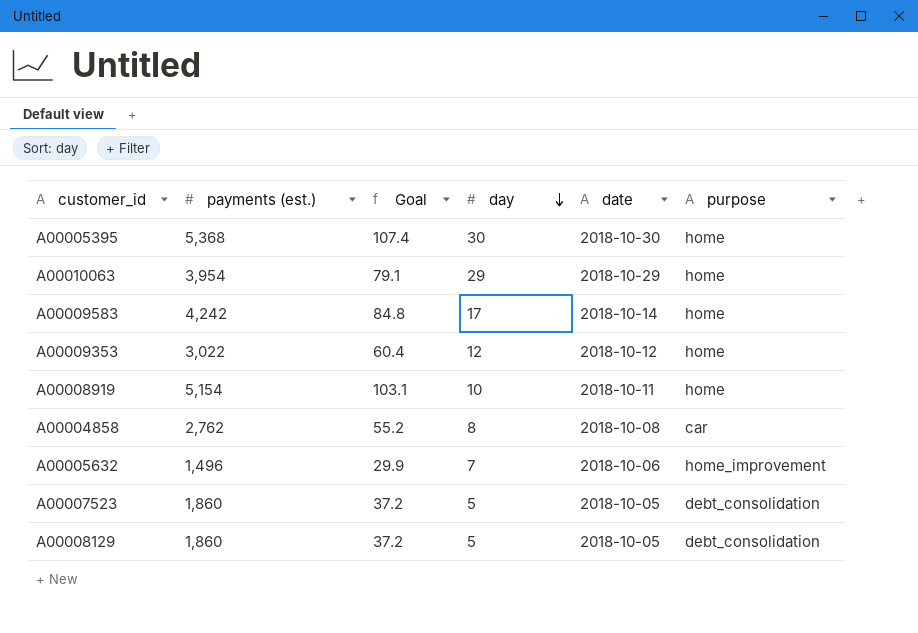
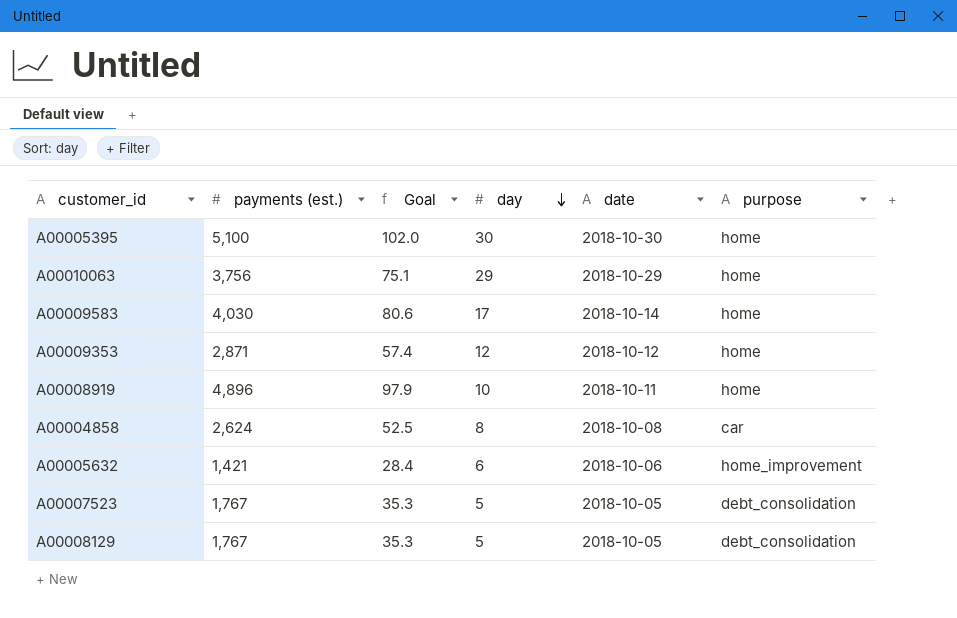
A00005395 | payments (est.): 5,368 -> 5,100
A00005395 | Goal: 107.4 -> 102.0
A00010063 | payments (est.): 3,954 -> 3,756
A00010063 | Goal: 79.1 -> 75.1
A00009583 | payments (est.): 4,242 -> 4,030
A00009583 | Goal: 84.8 -> 80.6
A00009353 | payments (est.): 3,022 -> 2,871
A00009353 | Goal: 60.4 -> 57.4
A00008919 | payments (est.): 5,154 -> 4,896
A00008919 | Goal: 103.1 -> 97.9
A00004858 | payments (est.): 2,762 -> 2,624
A00004858 | Goal: 55.2 -> 52.5
A00005632 | payments (est.): 1,496 -> 1,421
A00005632 | Goal: 29.9 -> 28.4
A00005632 | day: 7 -> 6
A00007523 | payments (est.): 1,860 -> 1,767
A00007523 | Goal: 37.2 -> 35.3
A00008129 | payments (est.): 1,860 -> 1,767
A00008129 | Goal: 37.2 -> 35.3

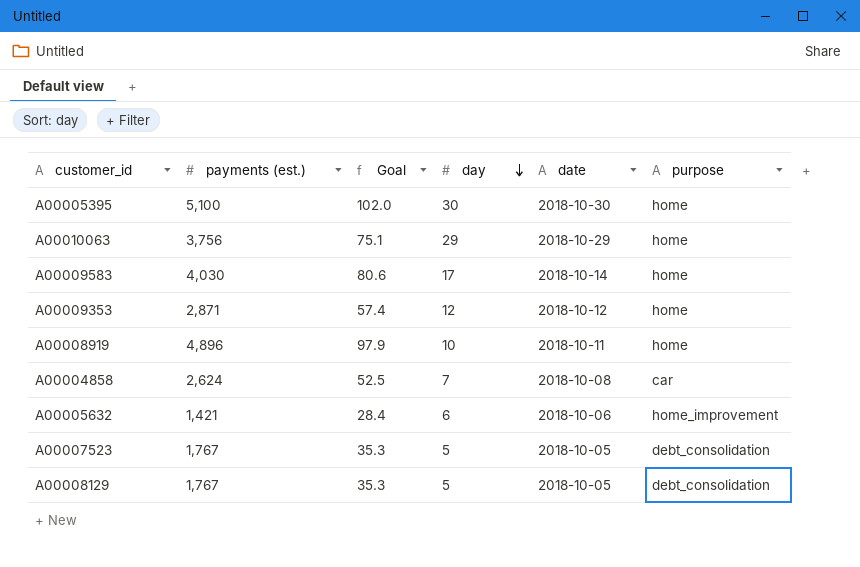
A00004858 | day: 8 -> 7

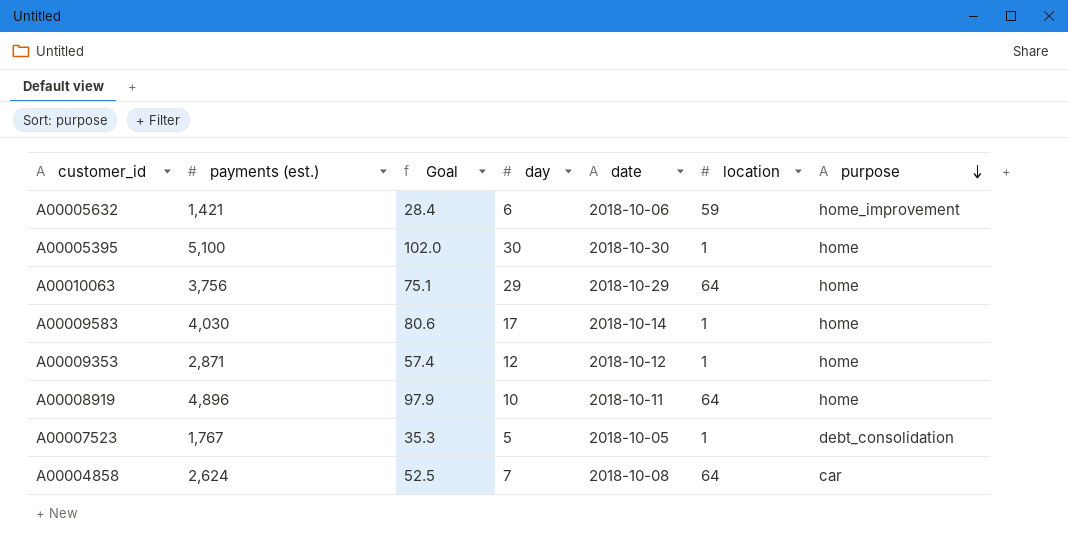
row order: day descending -> purpose descending
column location | position: none -> 6
row A00008129: 1,767 | 35.3 | 5 | 2018-10-05 | debt_consolidation -> none

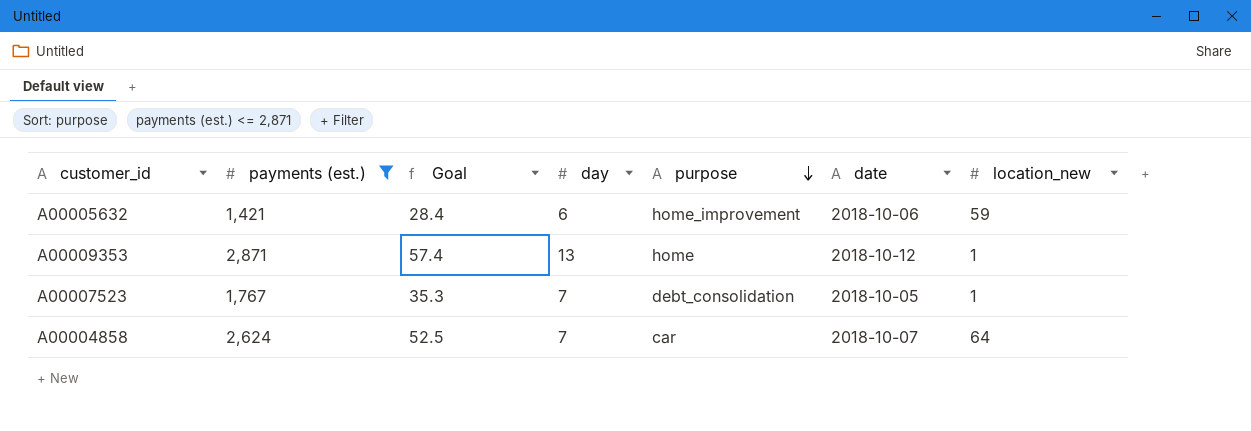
filter: none -> payments (est.) <= 2,871
column purpose | position: 7 -> 5
column name: location -> location_new
A00009353 | day: 12 -> 13
A00007523 | day: 5 -> 7
A00004858 | date: 2018-10-08 -> 2018-10-07

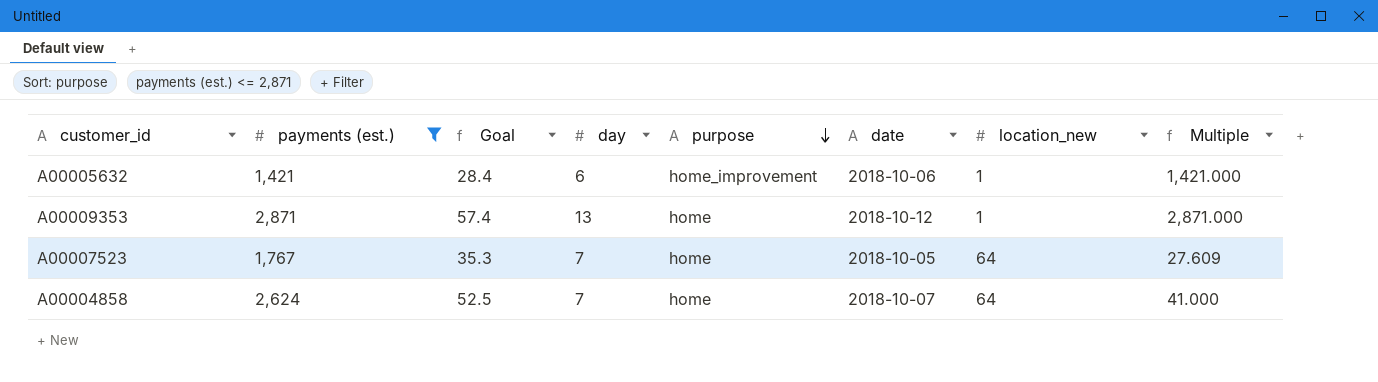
column Multiple | formula: none -> [payments (est.)] / [location_new]
A00005632 | location_new: 59 -> 1
A00007523 | purpose: debt_consolidation -> home
A00007523 | location_new: 1 -> 64
A00004858 | purpose: car -> home

